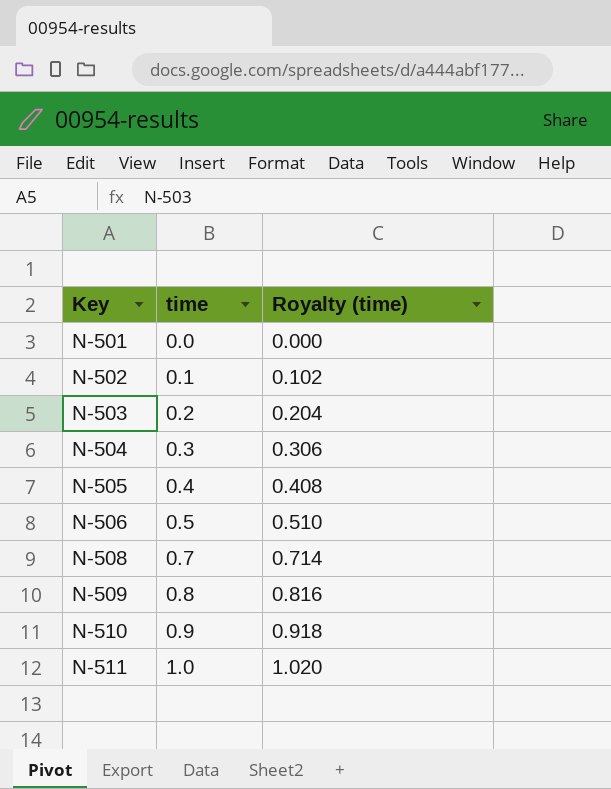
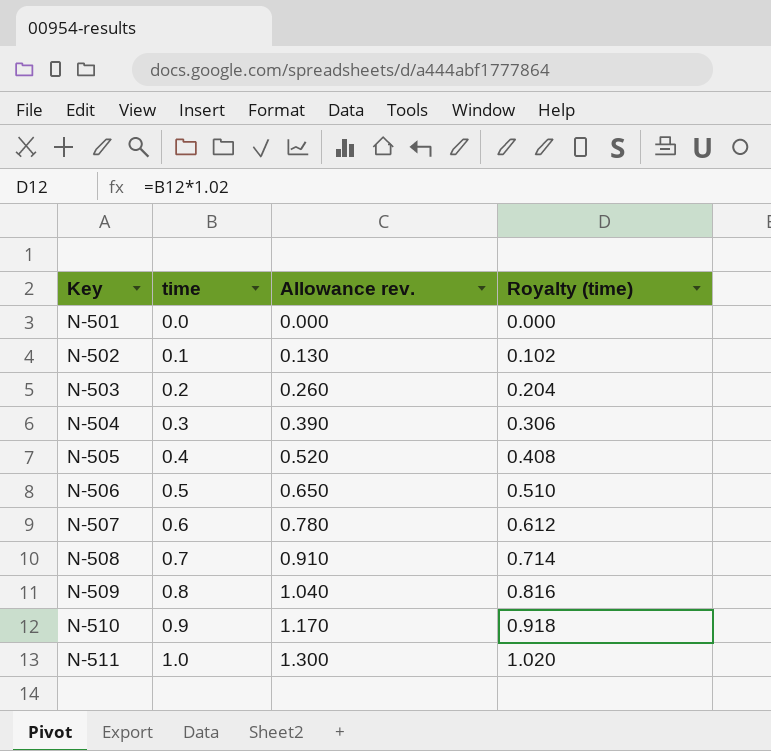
column Allowance rev. | formula: none -> [time] * 1.3
row N-507: none -> 0.6 | 0.780 | 0.612

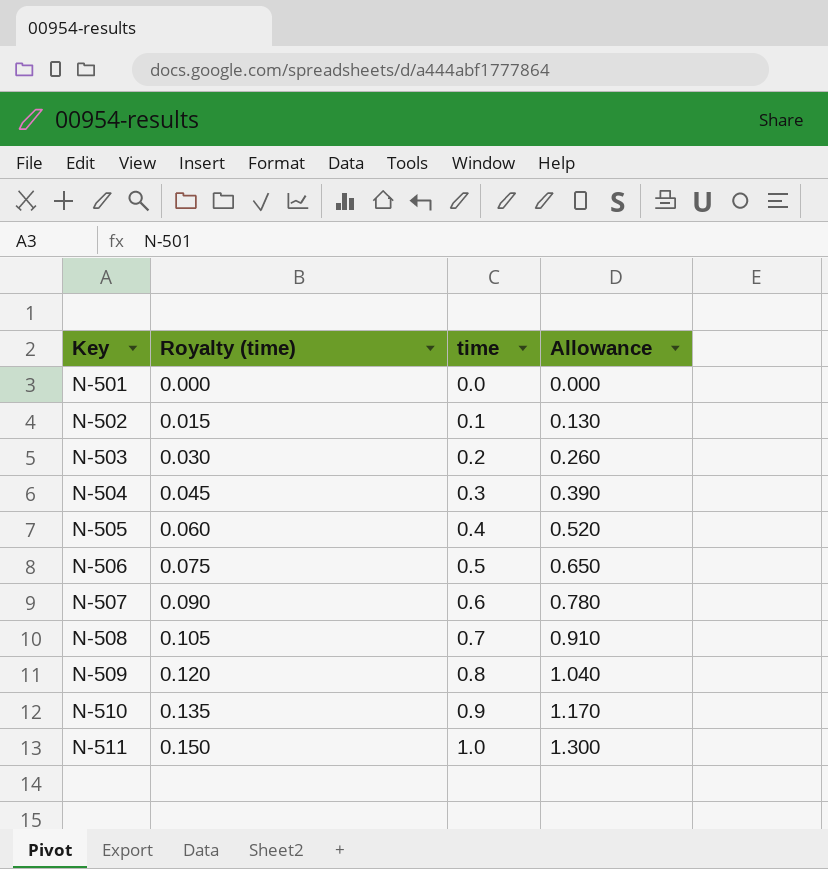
column Royalty (time) | formula: [time] * 1.02 -> [time] * 0.15
column Royalty (time) | position: 4 -> 2
column name: Allowance rev. -> Allowance

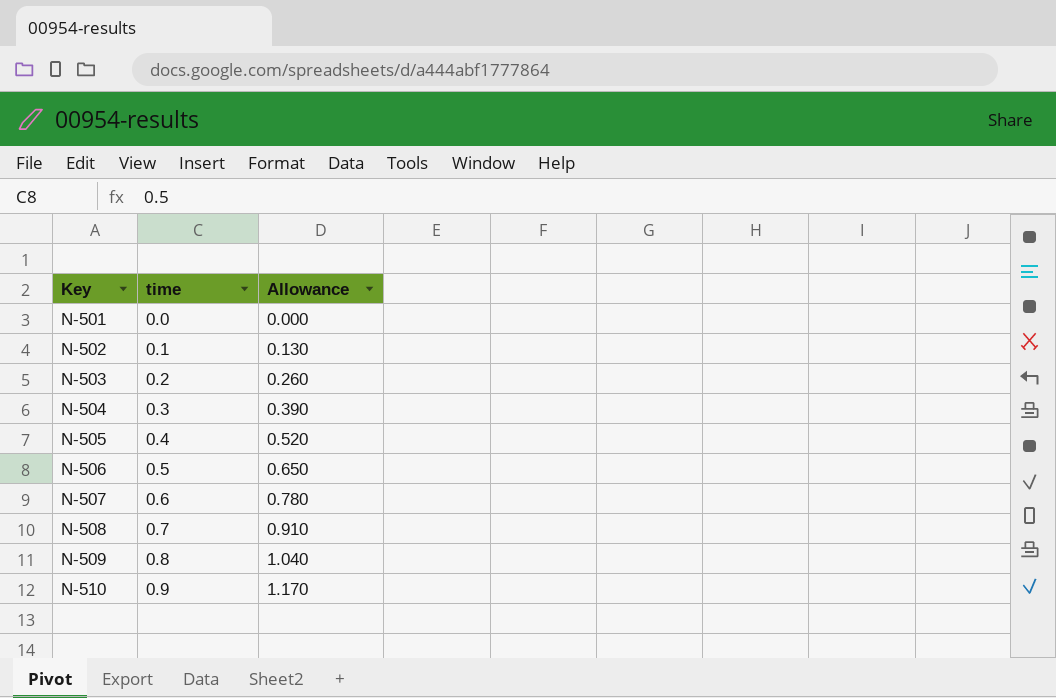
column Royalty (time) | formula: [time] * 0.15 -> none
row N-511: 0.150 | 1.0 | 1.300 -> none

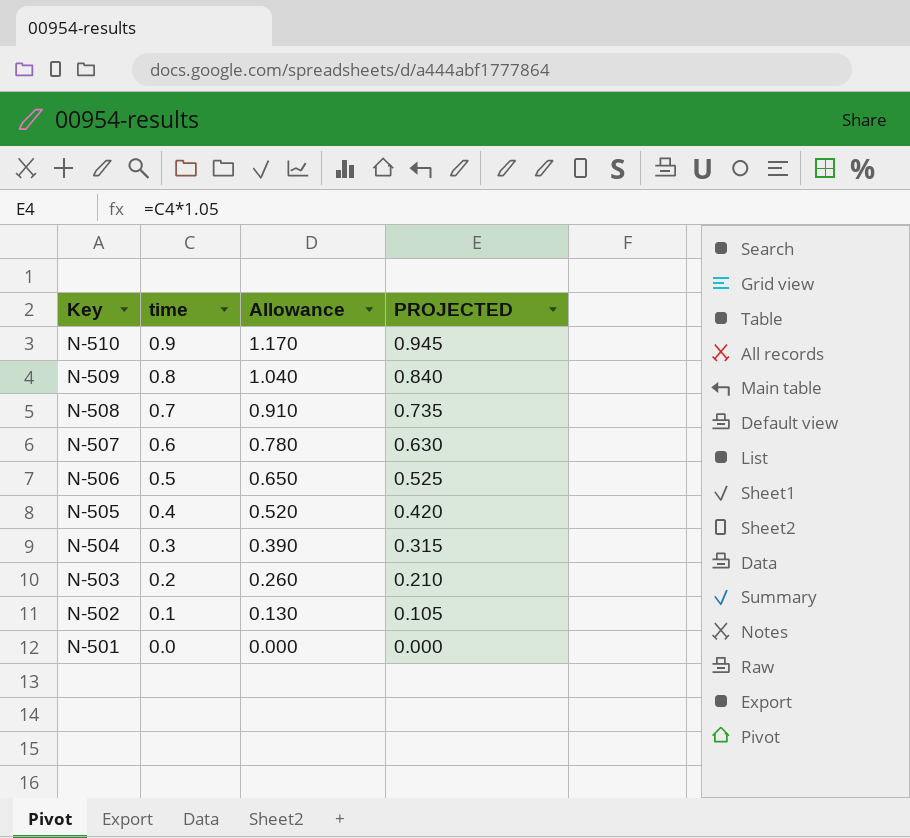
row order: Key ascending -> Key descending
column PROJECTED | formula: none -> [time] * 1.05

